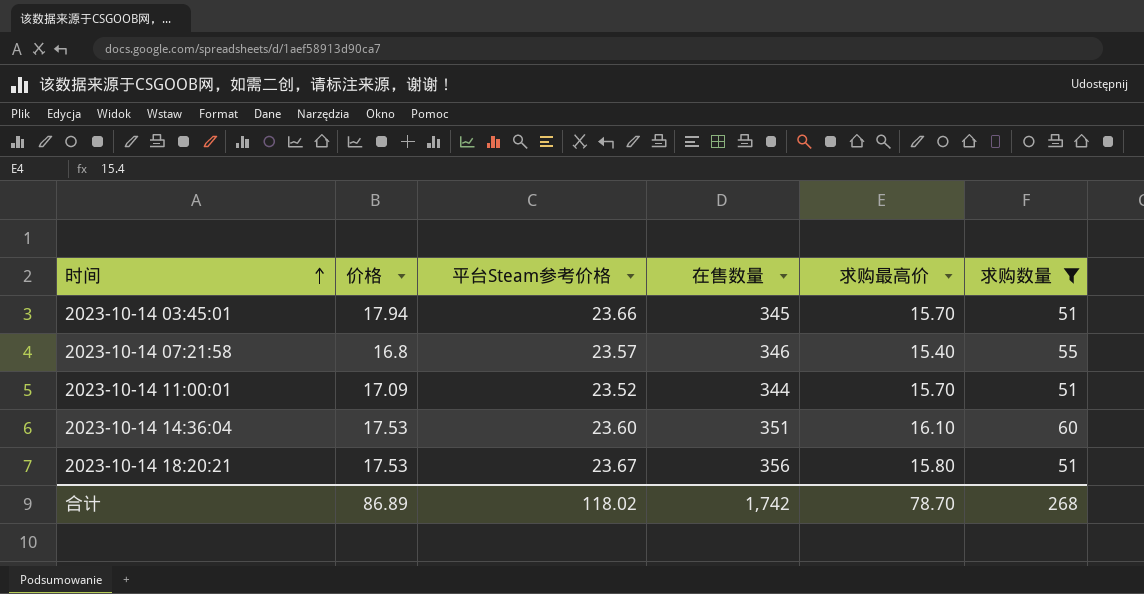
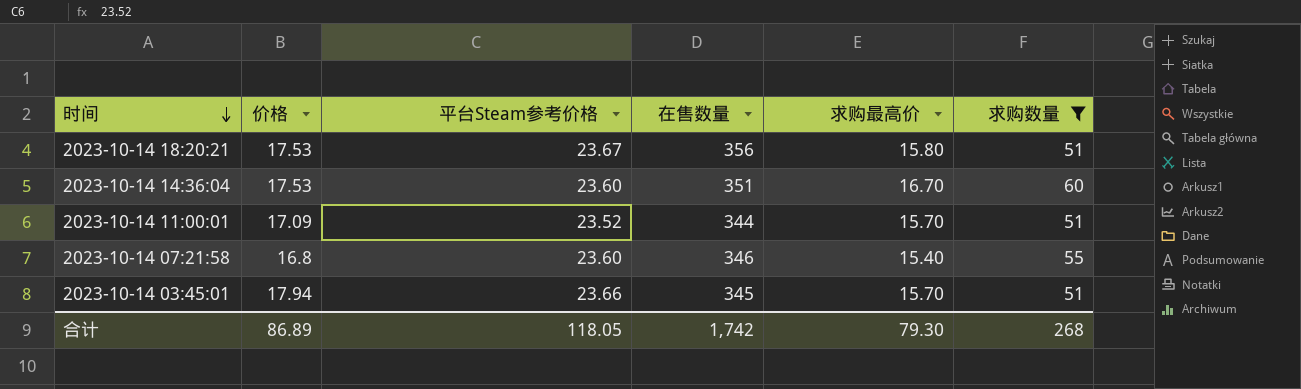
row order: 时间 ascending -> 时间 descending
2023-10-14 14:36:04 | 求购最高价: 16.10 -> 16.70
2023-10-14 07:21:58 | 平台Steam参考价格: 23.57 -> 23.60
合计 | 平台Steam参考价格: 118.02 -> 118.05
合计 | 求购最高价: 78.70 -> 79.30

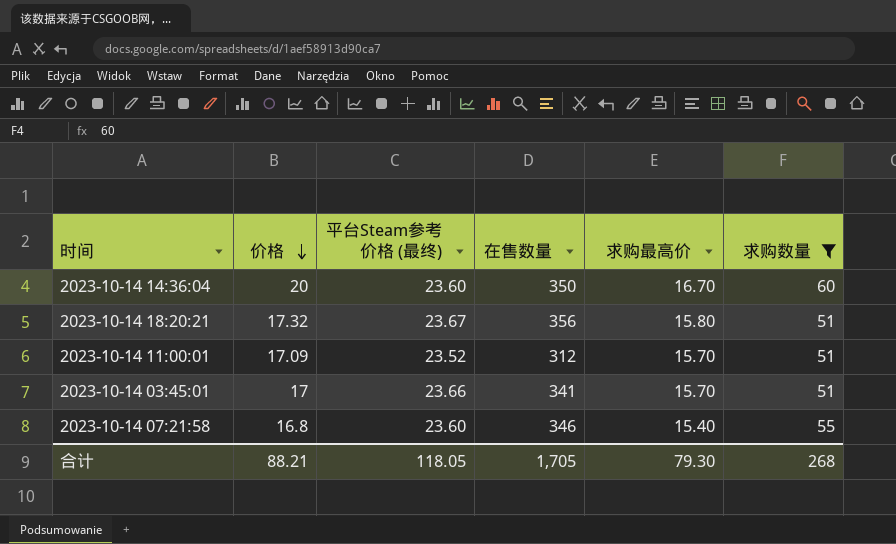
row order: 时间 descending -> 价格 descending
column name: 平台Steam参考价格 -> 平台Steam参考价格 (最终)
2023-10-14 14:36:04 | 价格: 17.53 -> 20
2023-10-14 14:36:04 | 在售数量: 351 -> 350
2023-10-14 18:20:21 | 价格: 17.53 -> 17.32
2023-10-14 11:00:01 | 在售数量: 344 -> 312
2023-10-14 03:45:01 | 价格: 17.94 -> 17
2023-10-14 03:45:01 | 在售数量: 345 -> 341
合计 | 价格: 86.89 -> 88.21
合计 | 在售数量: 1,742 -> 1,705

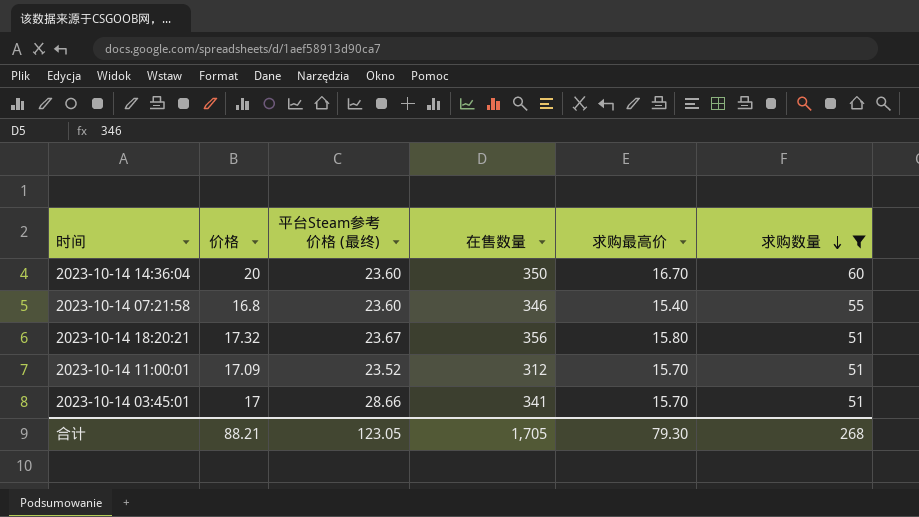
row order: 价格 descending -> 求购数量 descending
2023-10-14 03:45:01 | 平台Steam参考价格 (最终): 23.66 -> 28.66
合计 | 平台Steam参考价格 (最终): 118.05 -> 123.05

